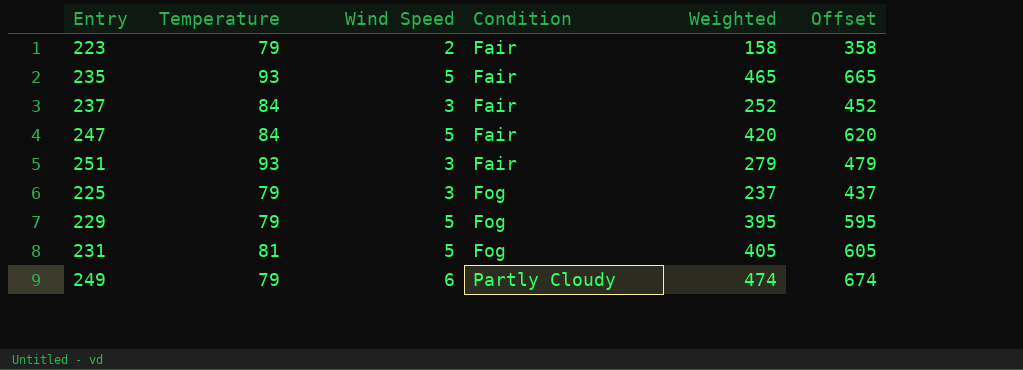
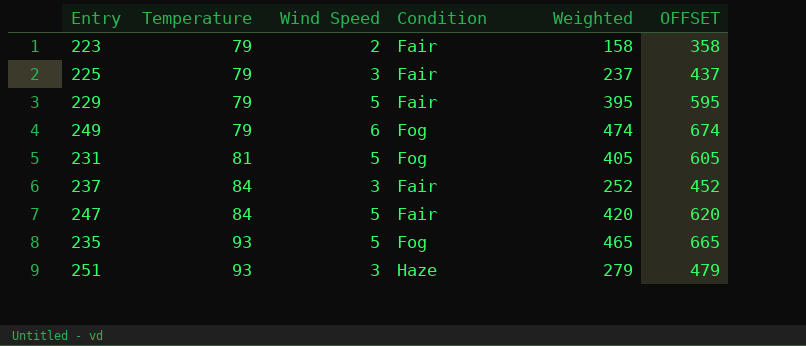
row order: Condition ascending -> Temperature ascending
column name: Offset -> OFFSET
225 | Condition: Fog -> Fair
229 | Condition: Fog -> Fair
249 | Condition: Partly Cloudy -> Fog
235 | Condition: Fair -> Fog
251 | Condition: Fair -> Haze

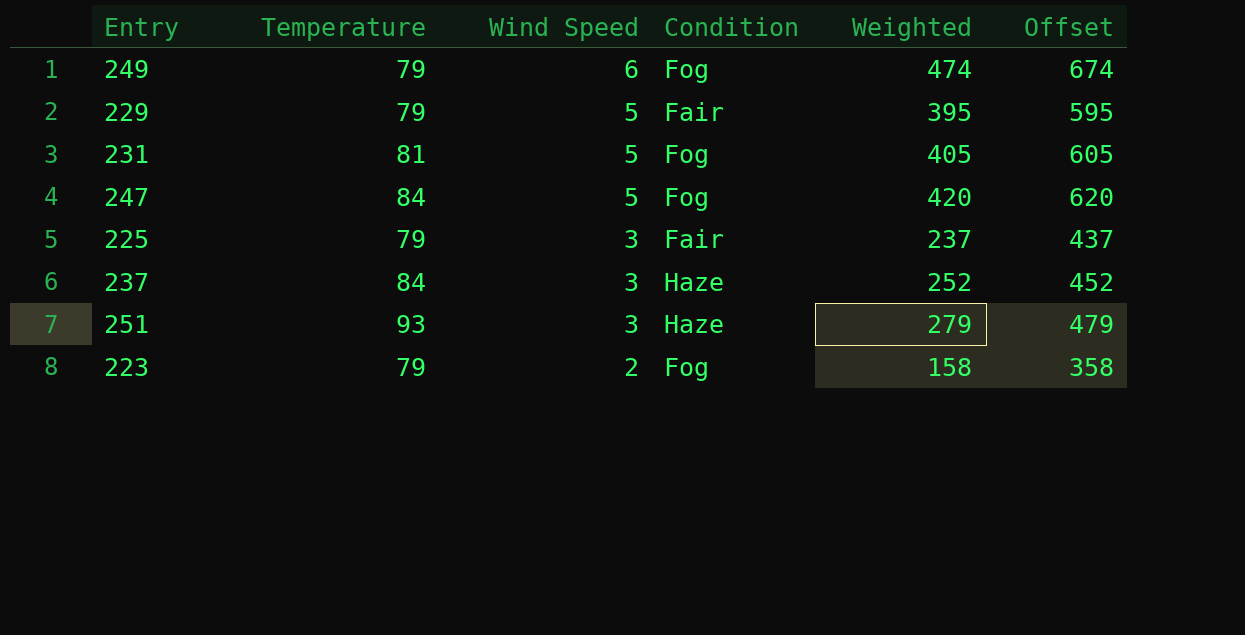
row order: Temperature ascending -> Wind Speed descending
column name: OFFSET -> Offset
row 235: 93 | 5 | Fog | 465 | 665 -> none
247 | Condition: Fair -> Fog
237 | Condition: Fair -> Haze
223 | Condition: Fair -> Fog

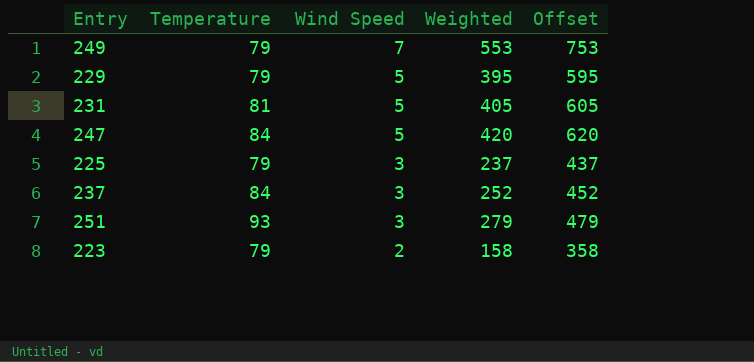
column Condition | position: 4 -> none
249 | Wind Speed: 6 -> 7
249 | Weighted: 474 -> 553
249 | Offset: 674 -> 753

